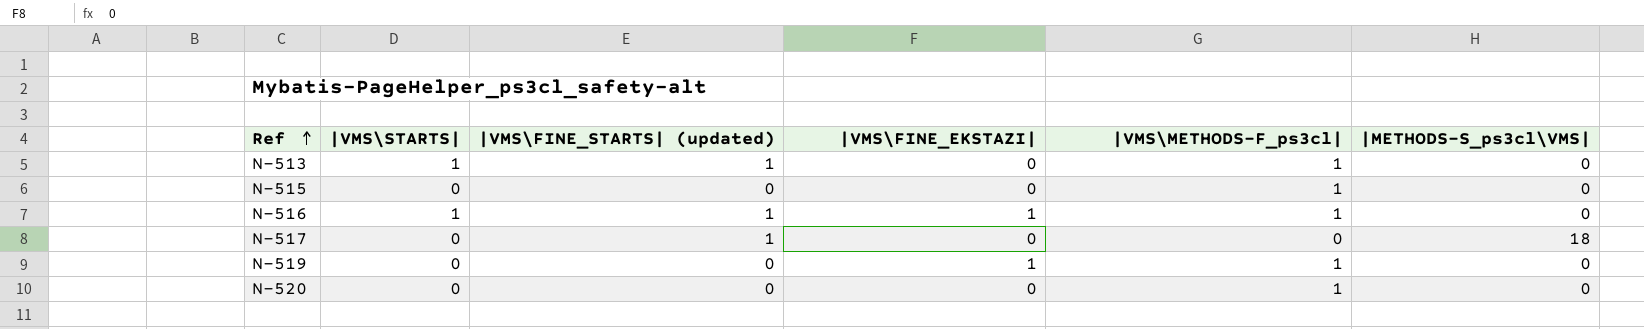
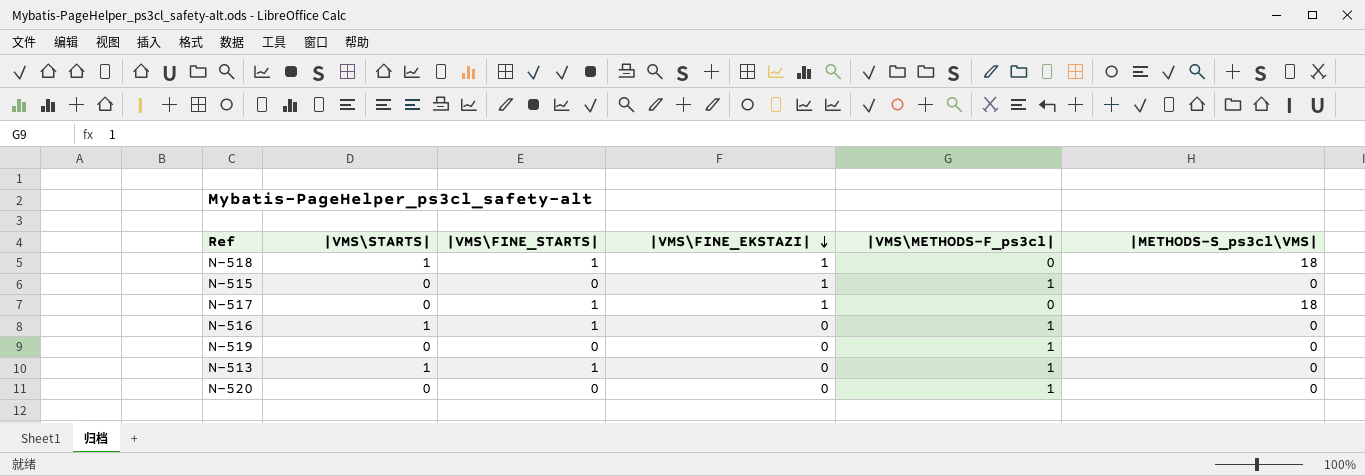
row order: Ref ascending -> |VMS\FINE_EKSTAZI| descending
column name: |VMS\FINE_STARTS| (updated) -> |VMS\FINE_STARTS|
row N-518: none -> 1 | 1 | 1 | 0 | 18
N-515 | |VMS\FINE_EKSTAZI|: 0 -> 1
N-517 | |VMS\FINE_EKSTAZI|: 0 -> 1
N-516 | |VMS\FINE_EKSTAZI|: 1 -> 0
N-519 | |VMS\FINE_EKSTAZI|: 1 -> 0

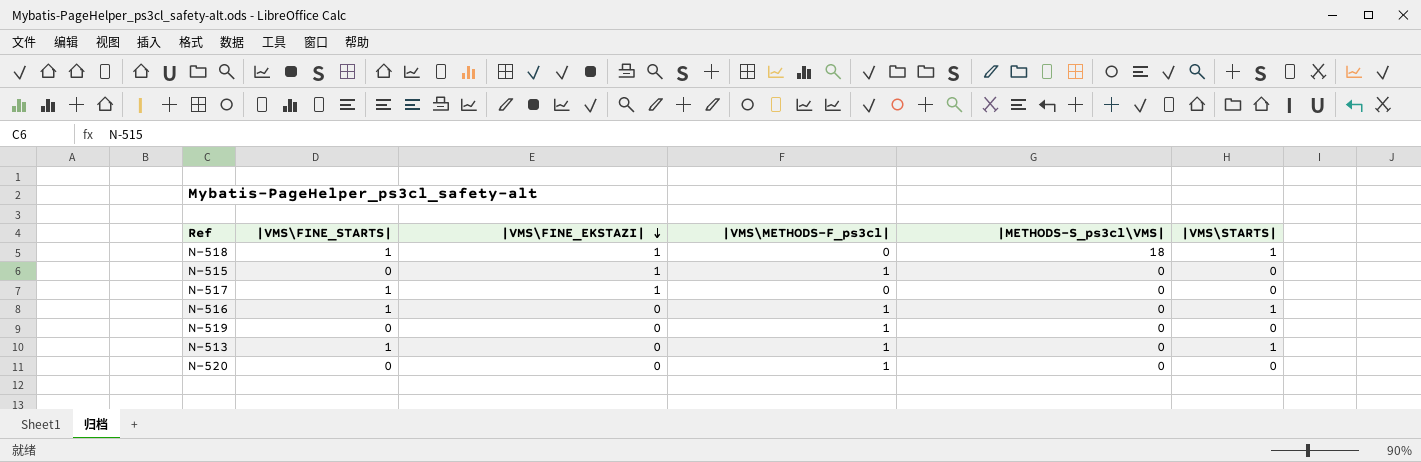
column |VMS\STARTS| | position: 2 -> 6
N-517 | |METHODS-S_ps3cl\VMS|: 18 -> 0

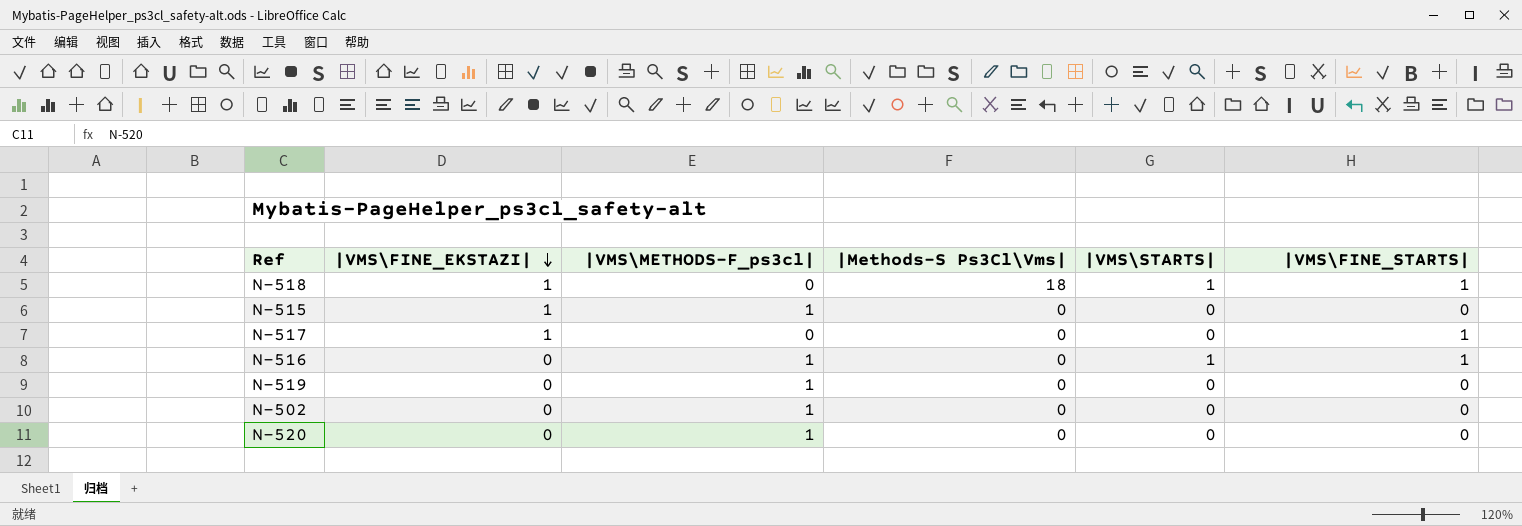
column name: |METHODS-S_ps3cl\VMS| -> |Methods-S Ps3Cl\Vms|
column |VMS\FINE_STARTS| | position: 2 -> 6
row N-513: 1 | 0 | 1 | 0 | 1 -> none
row N-502: none -> 0 | 1 | 0 | 0 | 0

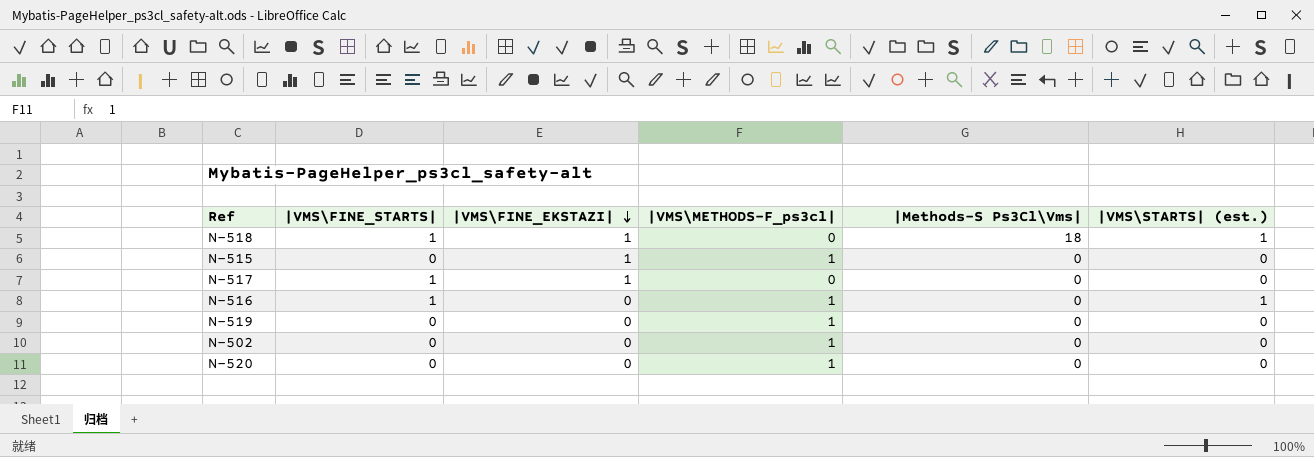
column |VMS\FINE_STARTS| | position: 6 -> 2
column name: |VMS\STARTS| -> |VMS\STARTS| (est.)

